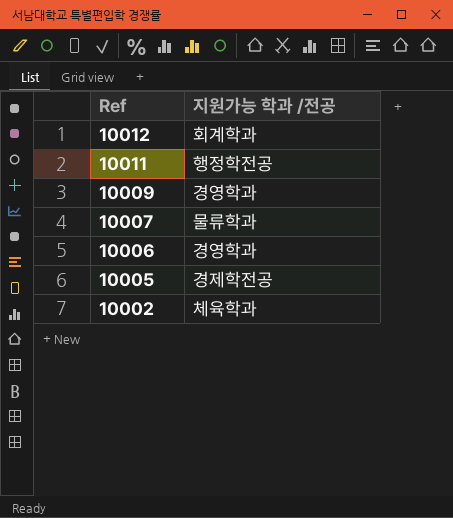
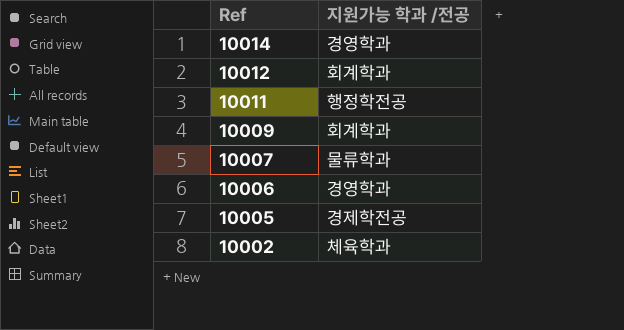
row 10014: none -> 경영학과
10009 | 지원가능 학과 /전공: 경영학과 -> 회계학과

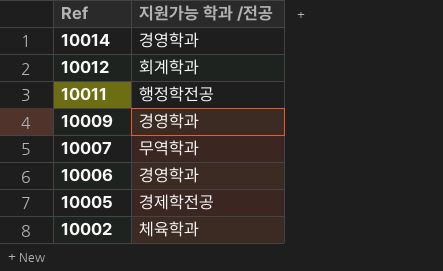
10009 | 지원가능 학과 /전공: 회계학과 -> 경영학과
10007 | 지원가능 학과 /전공: 물류학과 -> 무역학과

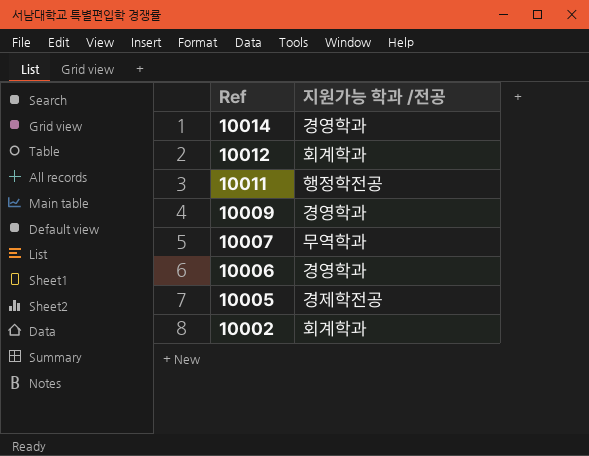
10002 | 지원가능 학과 /전공: 체육학과 -> 회계학과

